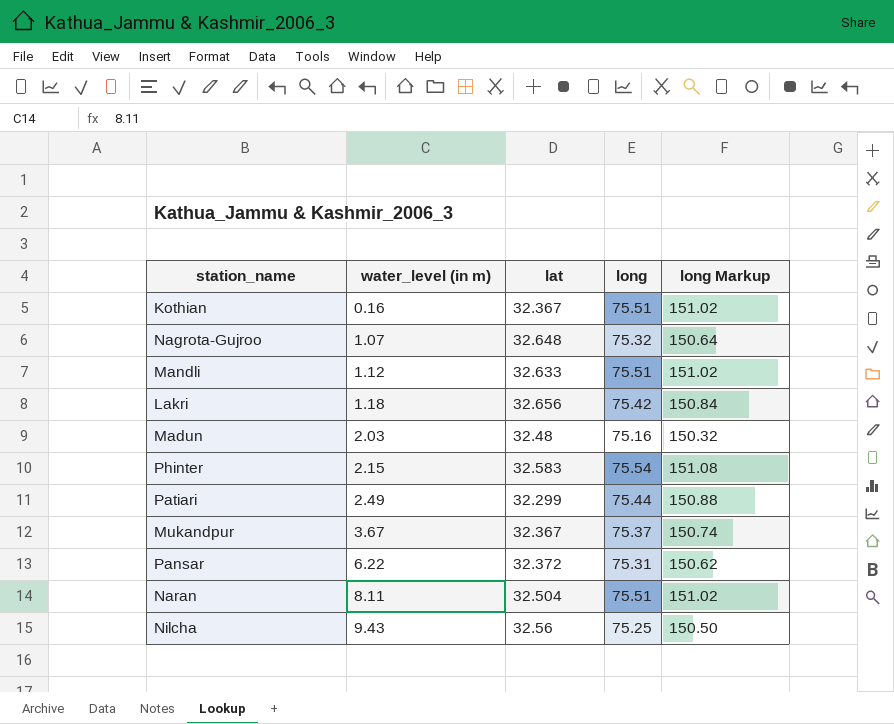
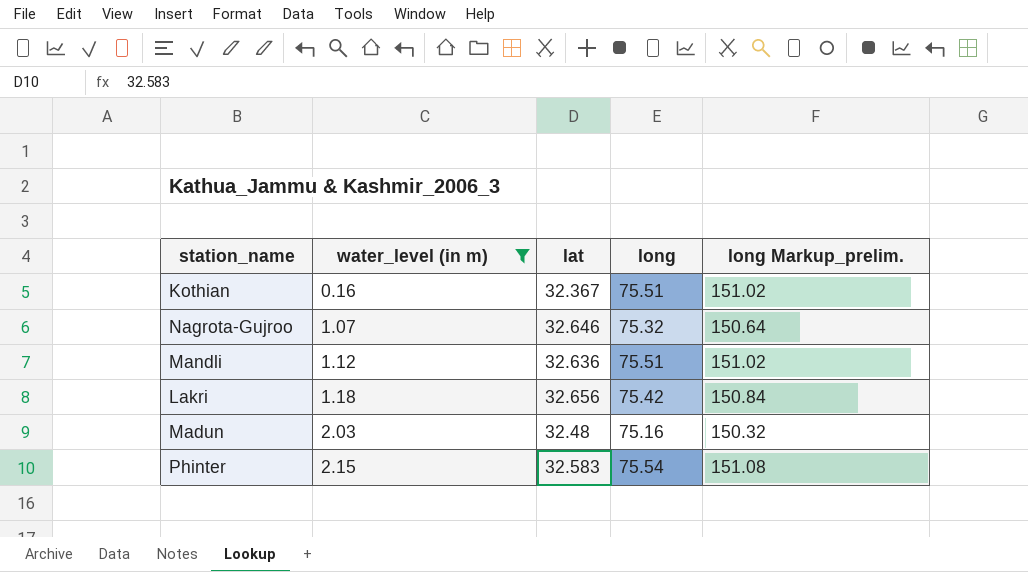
filter: none -> water_level (in m) <= 2.15
column name: long Markup -> long Markup_prelim.
Nagrota-Gujroo | lat: 32.648 -> 32.646
Mandli | lat: 32.633 -> 32.636

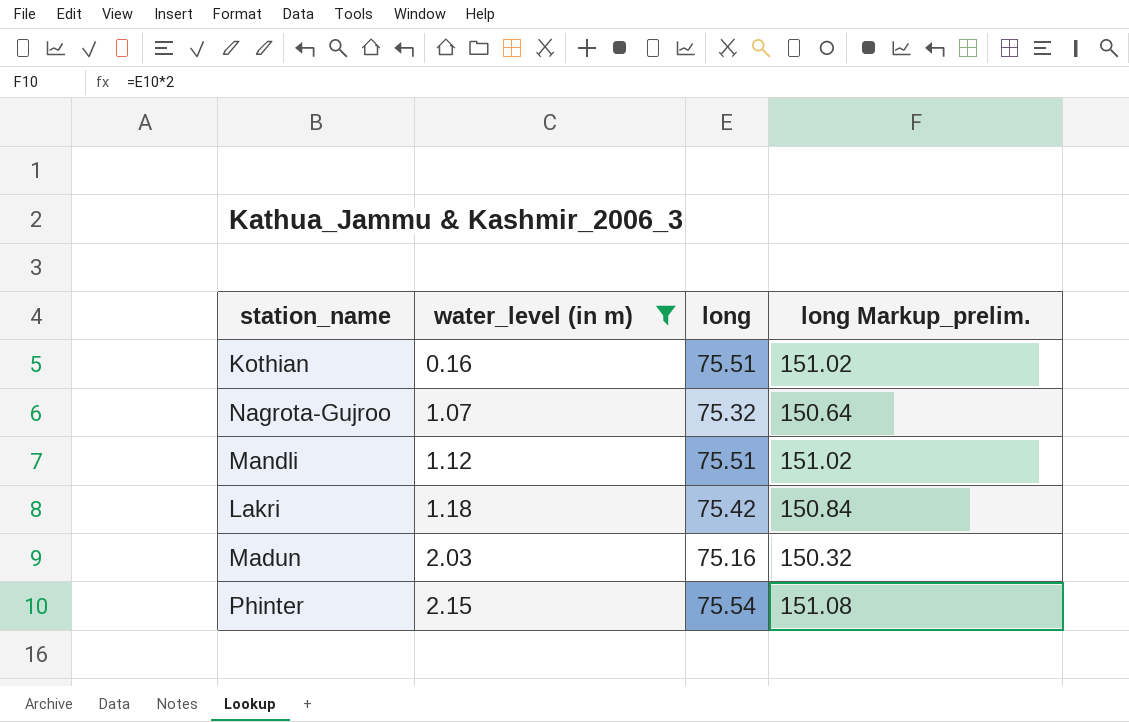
column lat | position: 3 -> none

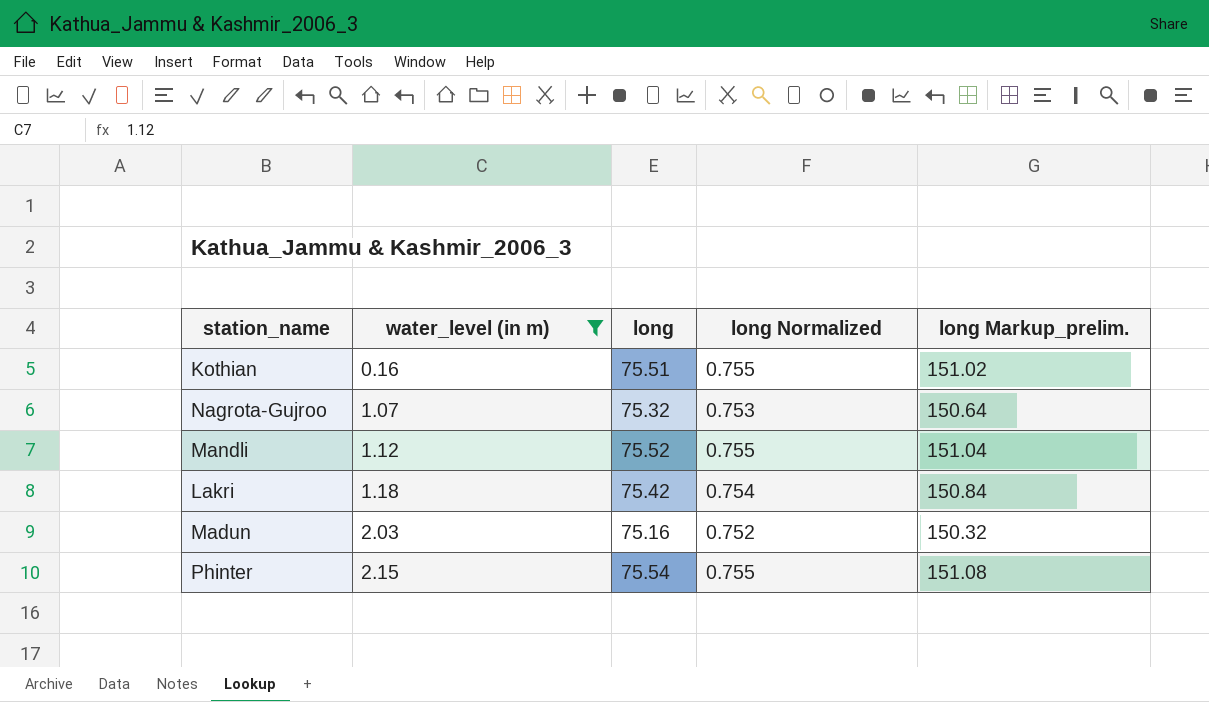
column long Normalized | formula: none -> [long] * 0.01
Mandli | long: 75.51 -> 75.52
Mandli | long Markup_prelim.: 151.02 -> 151.04

